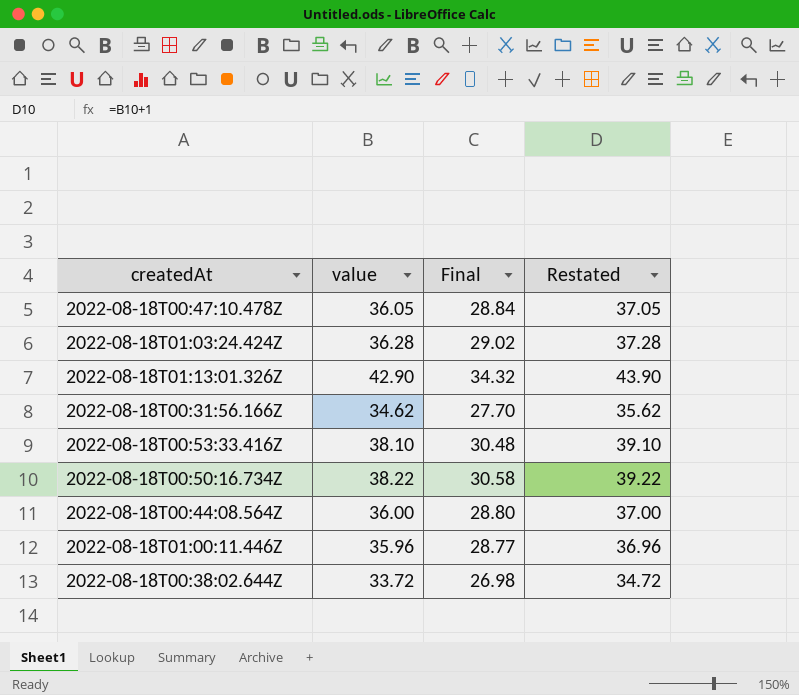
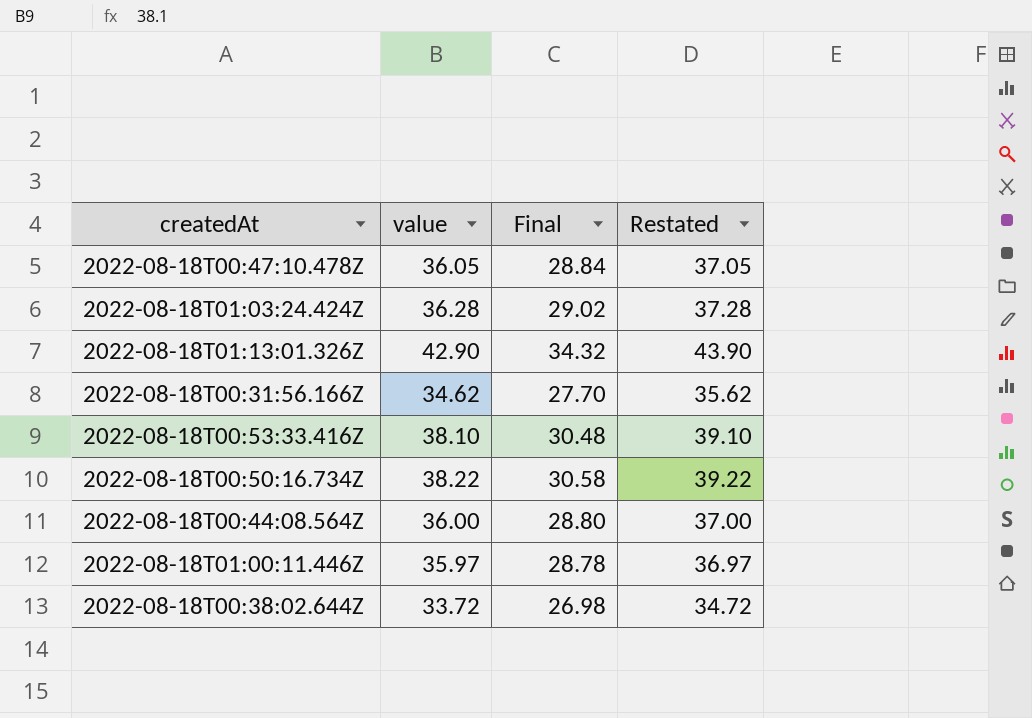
2022-08-18T01:00:11.446Z | value: 35.96 -> 35.97
2022-08-18T01:00:11.446Z | Final: 28.77 -> 28.78
2022-08-18T01:00:11.446Z | Restated: 36.96 -> 36.97

